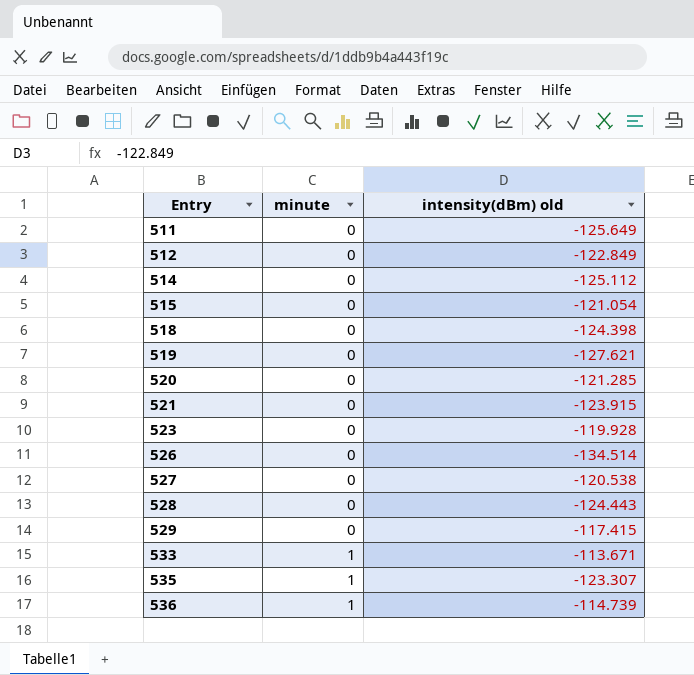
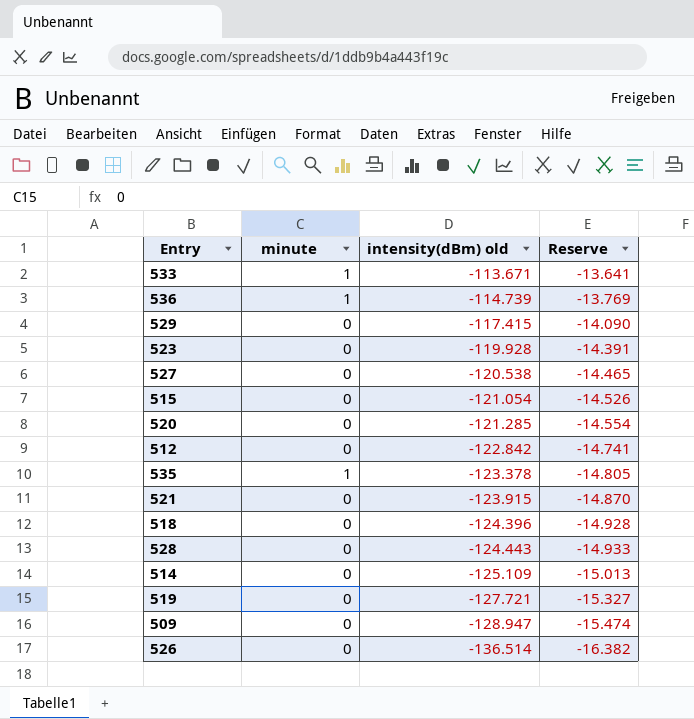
row order: Entry ascending -> intensity(dBm) old descending
column Reserve | formula: none -> [intensity(dBm) old] * 0.12
row 511: 0 | -125.649 -> none
512 | intensity(dBm) old: -122.849 -> -122.842
535 | intensity(dBm) old: -123.307 -> -123.378
518 | intensity(dBm) old: -124.398 -> -124.396
514 | intensity(dBm) old: -125.112 -> -125.109
519 | intensity(dBm) old: -127.621 -> -127.721
row 509: none -> 0 | -128.947 | -15.474
526 | intensity(dBm) old: -134.514 -> -136.514

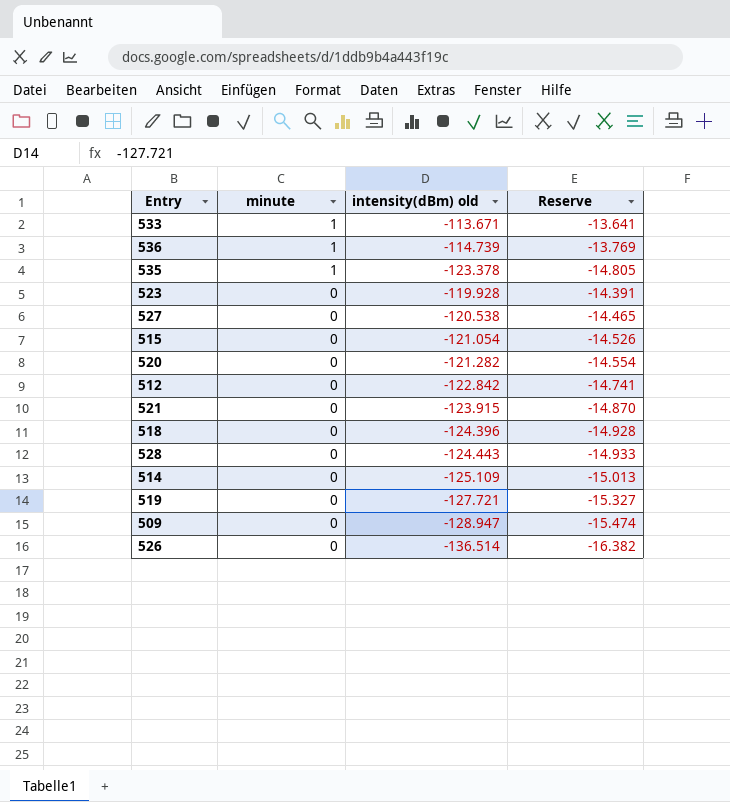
row order: intensity(dBm) old descending -> minute descending
row 529: 0 | -117.415 | -14.090 -> none
520 | intensity(dBm) old: -121.285 -> -121.282

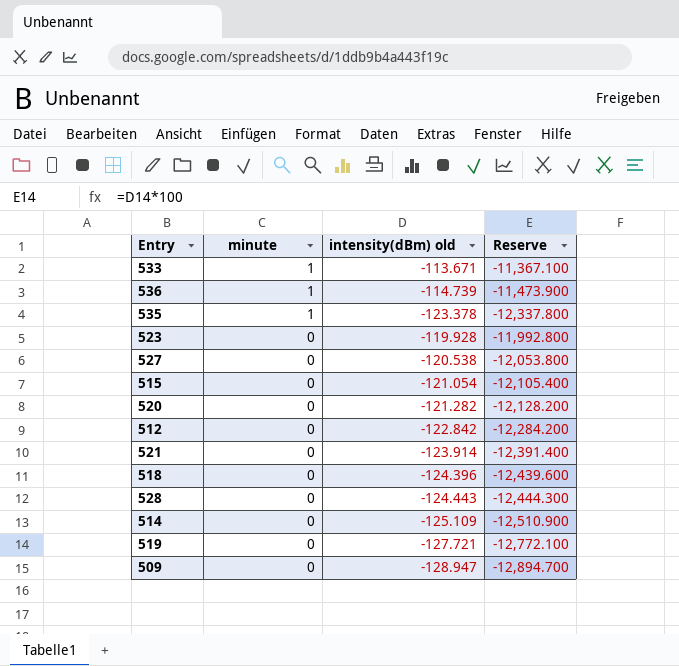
column Reserve | formula: [intensity(dBm) old] * 0.12 -> [intensity(dBm) old] * 100
row 526: 0 | -136.514 | -16.382 -> none
521 | intensity(dBm) old: -123.915 -> -123.914

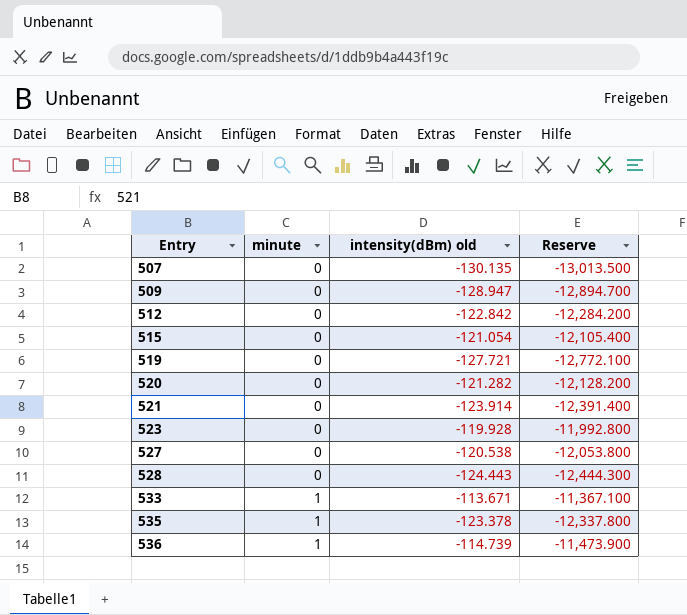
row order: minute descending -> Entry ascending
row 518: 0 | -124.396 | -12,439.600 -> none
row 514: 0 | -125.109 | -12,510.900 -> none
row 507: none -> 0 | -130.135 | -13,013.500

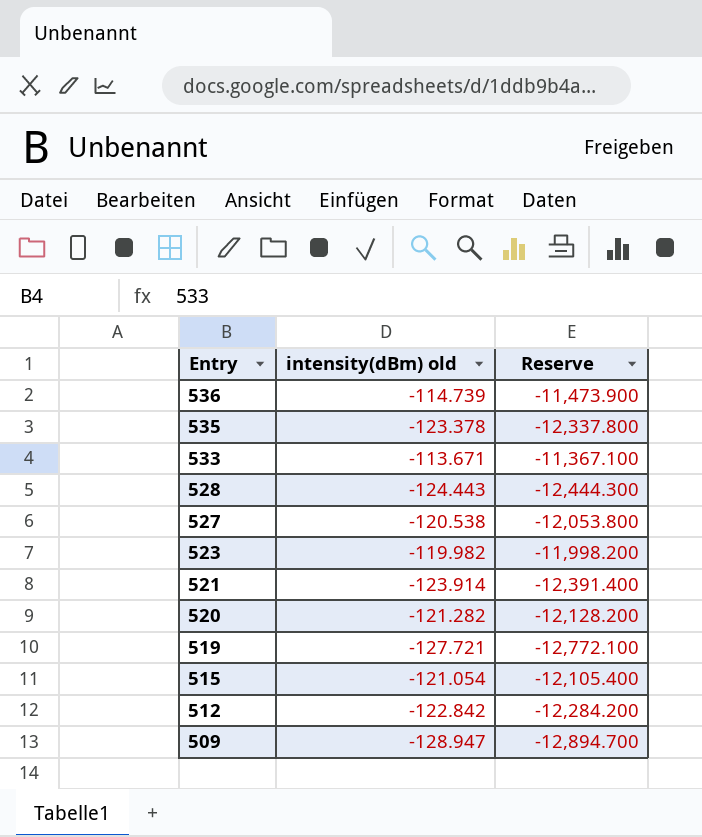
row order: Entry ascending -> Entry descending
column minute | position: 2 -> none
row 507: 0 | -130.135 | -13,013.500 -> none
523 | intensity(dBm) old: -119.928 -> -119.982
523 | Reserve: -11,992.800 -> -11,998.200

